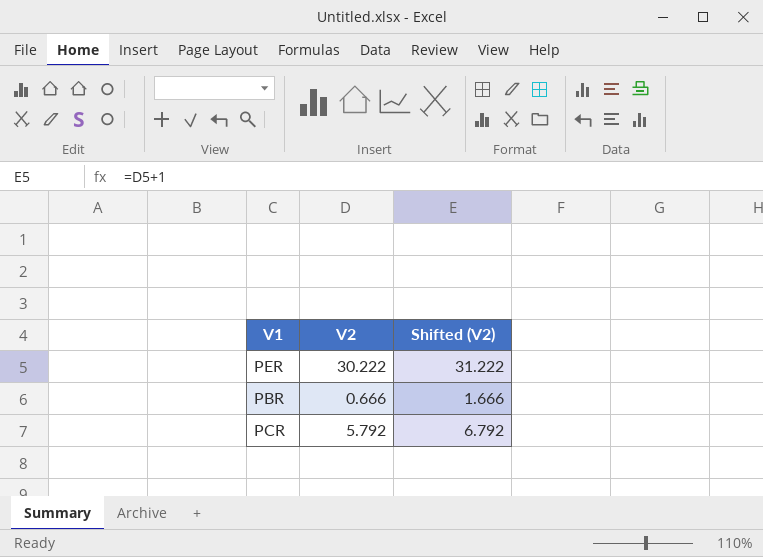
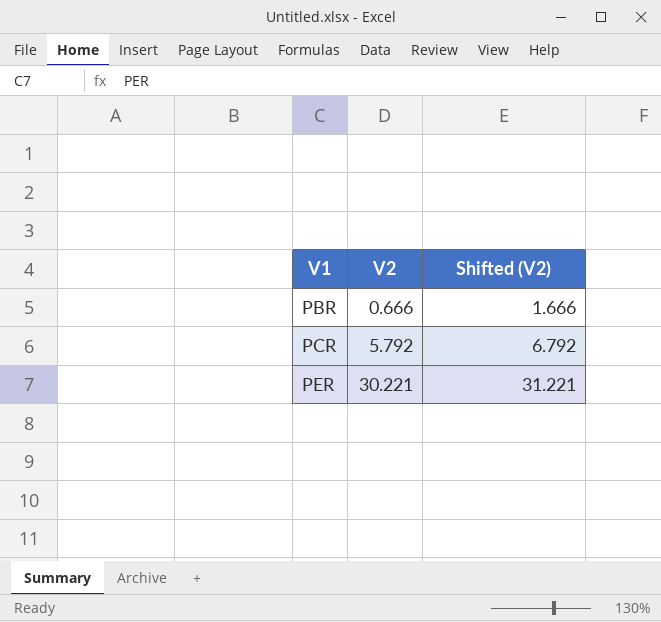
row order: none -> V1 ascending
PER | V2: 30.222 -> 30.221
PER | Shifted (V2): 31.222 -> 31.221

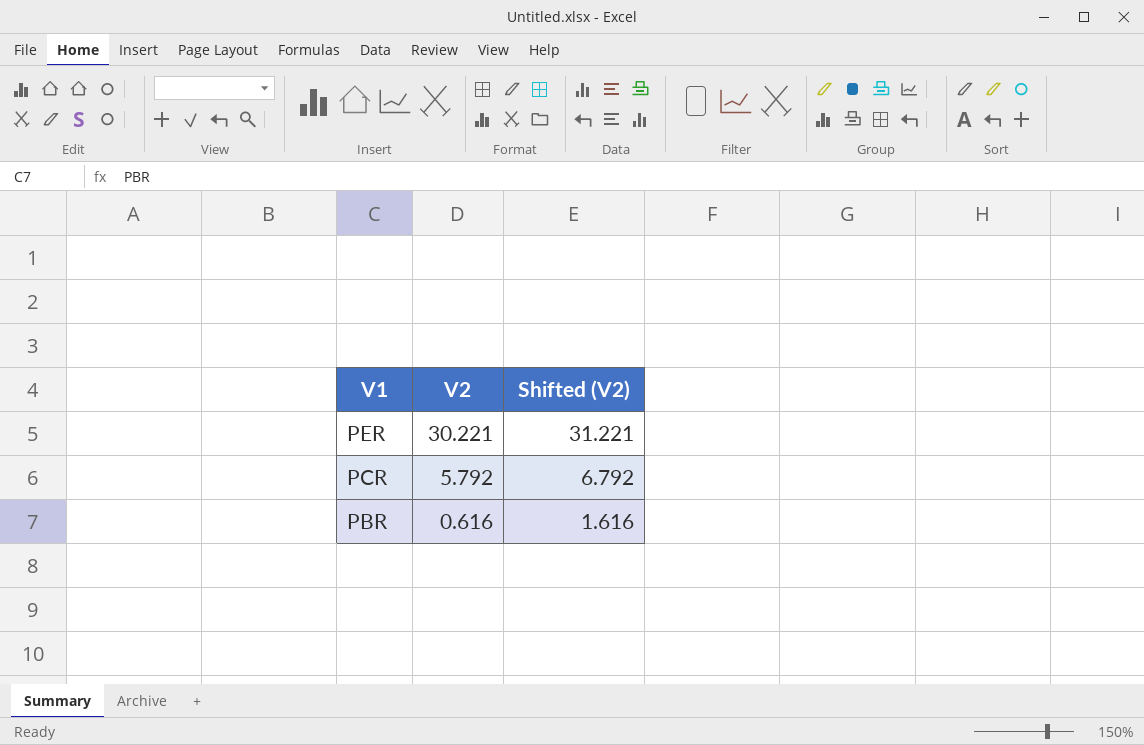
row order: V1 ascending -> V1 descending
PBR | V2: 0.666 -> 0.616
PBR | Shifted (V2): 1.666 -> 1.616

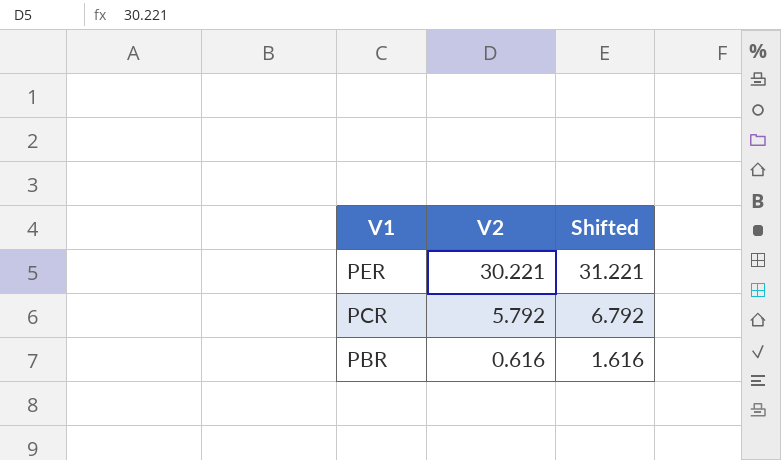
column name: Shifted (V2) -> Shifted

